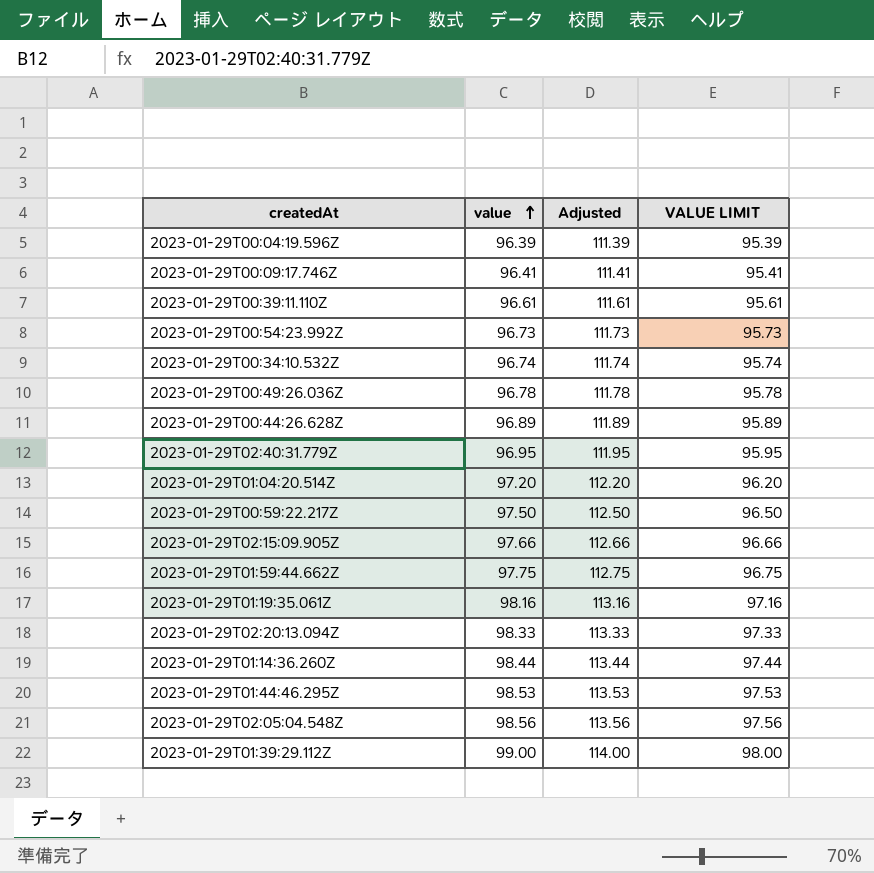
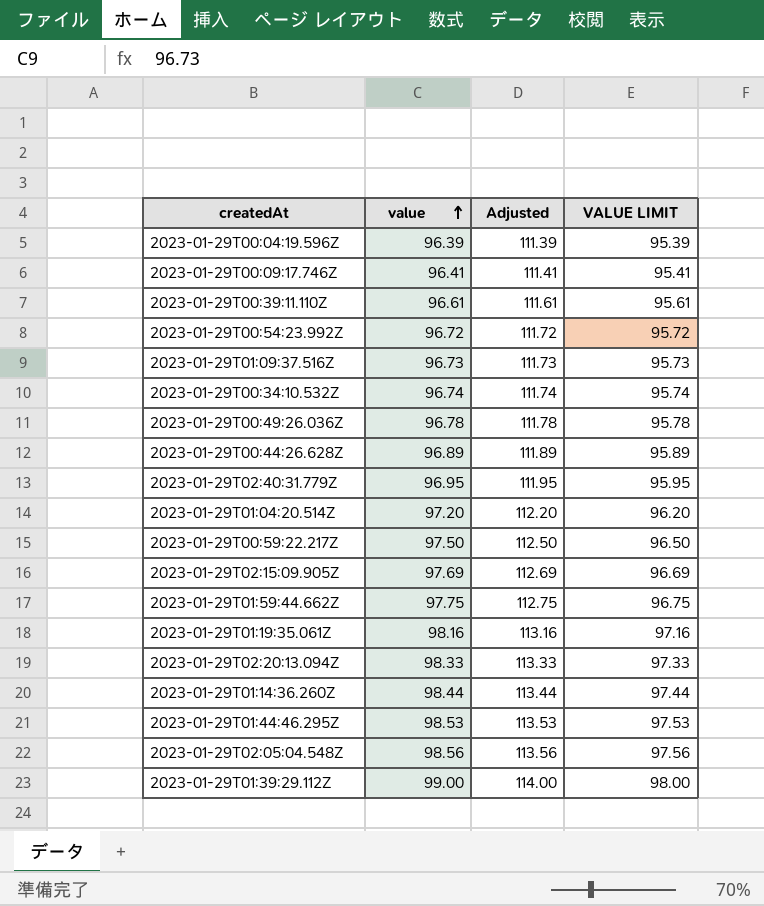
2023-01-29T00:54:23.992Z | value: 96.73 -> 96.72
2023-01-29T00:54:23.992Z | Adjusted: 111.73 -> 111.72
2023-01-29T00:54:23.992Z | VALUE LIMIT: 95.73 -> 95.72
row 2023-01-29T01:09:37.516Z: none -> 96.73 | 111.73 | 95.73
2023-01-29T02:15:09.905Z | value: 97.66 -> 97.69
2023-01-29T02:15:09.905Z | Adjusted: 112.66 -> 112.69
2023-01-29T02:15:09.905Z | VALUE LIMIT: 96.66 -> 96.69

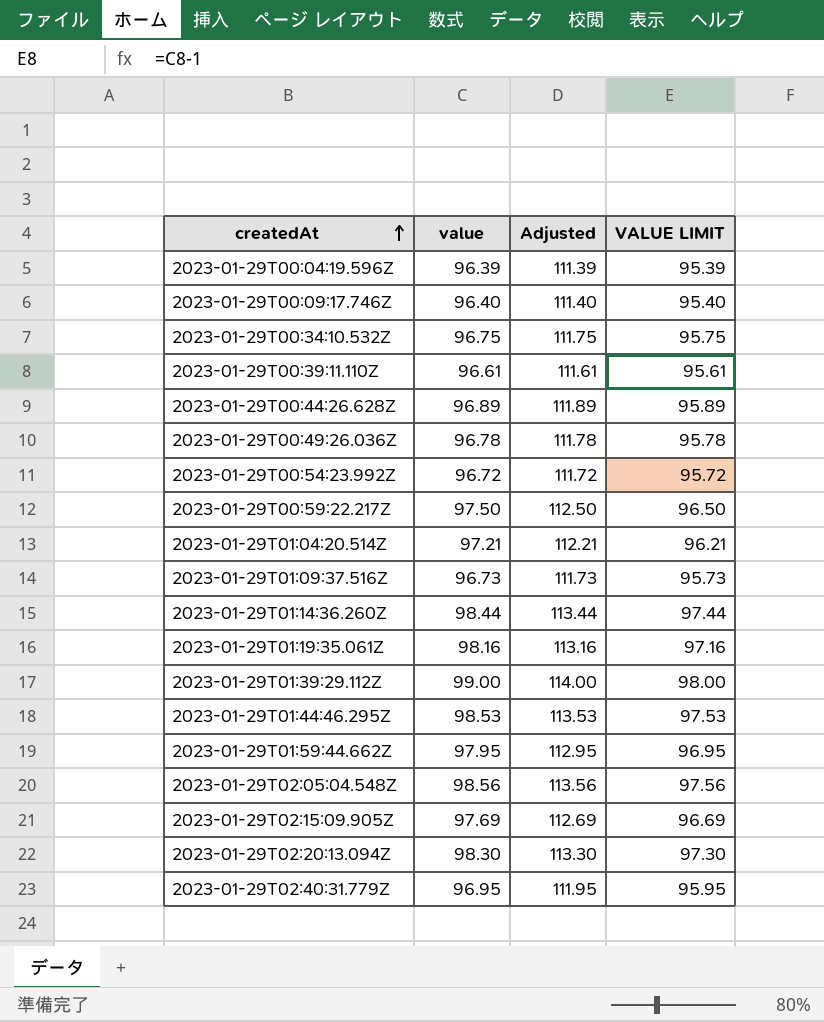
row order: value ascending -> createdAt ascending
2023-01-29T00:09:17.746Z | value: 96.41 -> 96.40
2023-01-29T00:09:17.746Z | Adjusted: 111.41 -> 111.40
2023-01-29T00:09:17.746Z | VALUE LIMIT: 95.41 -> 95.40
2023-01-29T00:34:10.532Z | value: 96.74 -> 96.75
2023-01-29T00:34:10.532Z | Adjusted: 111.74 -> 111.75
2023-01-29T00:34:10.532Z | VALUE LIMIT: 95.74 -> 95.75
2023-01-29T01:04:20.514Z | value: 97.20 -> 97.21
2023-01-29T01:04:20.514Z | Adjusted: 112.20 -> 112.21
2023-01-29T01:04:20.514Z | VALUE LIMIT: 96.20 -> 96.21
2023-01-29T01:59:44.662Z | value: 97.75 -> 97.95
2023-01-29T01:59:44.662Z | Adjusted: 112.75 -> 112.95
2023-01-29T01:59:44.662Z | VALUE LIMIT: 96.75 -> 96.95
2023-01-29T02:20:13.094Z | value: 98.33 -> 98.30
2023-01-29T02:20:13.094Z | Adjusted: 113.33 -> 113.30
2023-01-29T02:20:13.094Z | VALUE LIMIT: 97.33 -> 97.30

